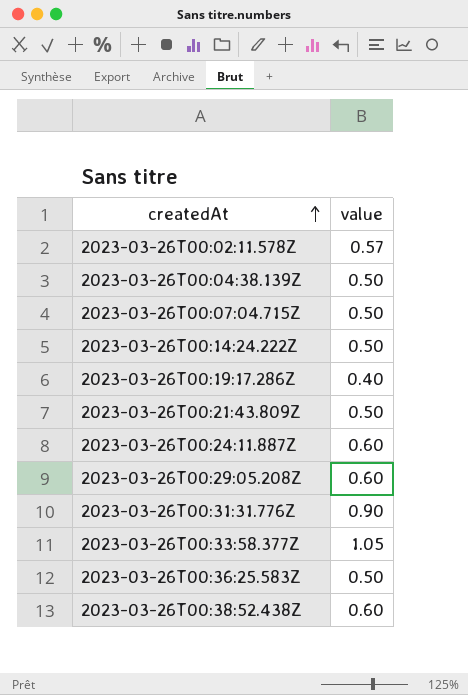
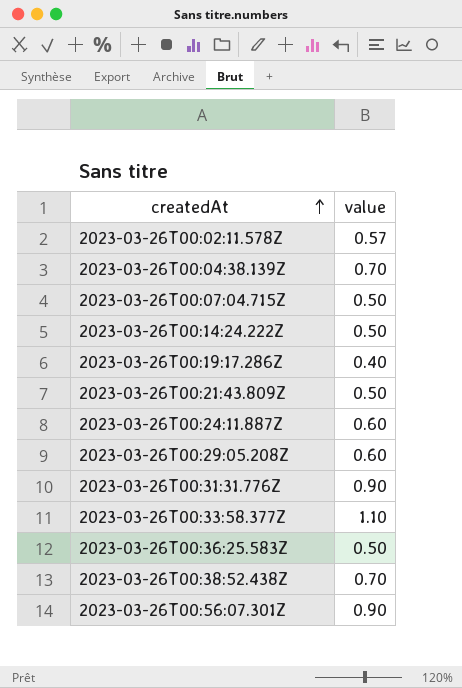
2023-03-26T00:04:38.139Z | value: 0.50 -> 0.70
2023-03-26T00:33:58.377Z | value: 1.05 -> 1.10
2023-03-26T00:38:52.438Z | value: 0.60 -> 0.70
row 2023-03-26T00:56:07.301Z: none -> 0.90

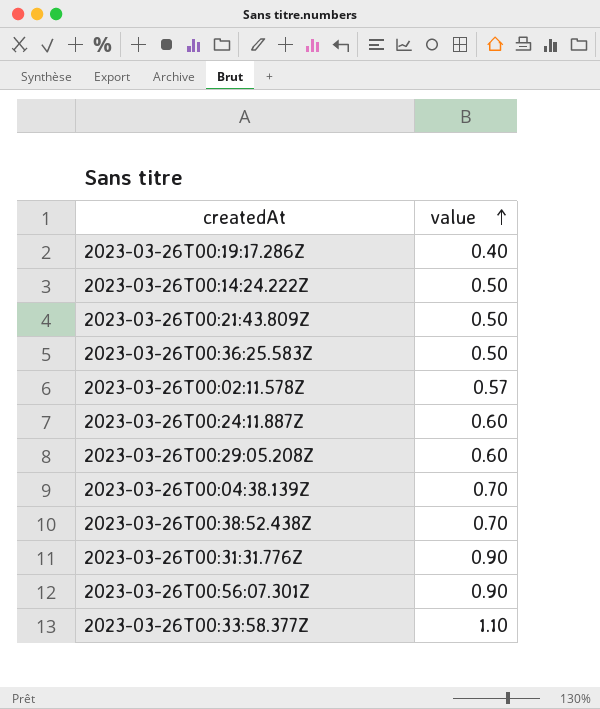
row order: createdAt ascending -> value ascending
row 2023-03-26T00:07:04.715Z: 0.50 -> none

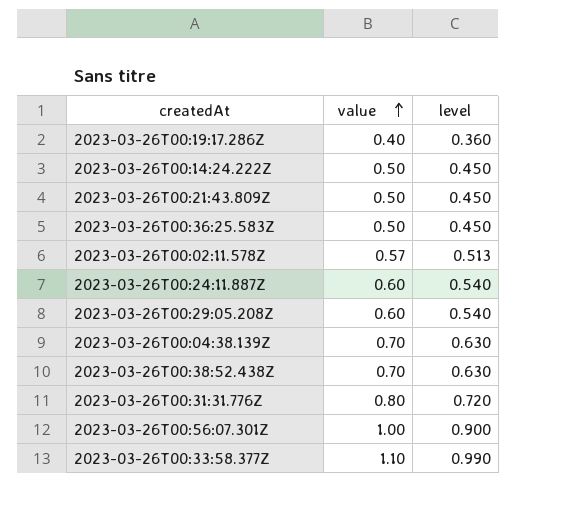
column level | formula: none -> [value] * 0.9
2023-03-26T00:31:31.776Z | value: 0.90 -> 0.80
2023-03-26T00:56:07.301Z | value: 0.90 -> 1.00

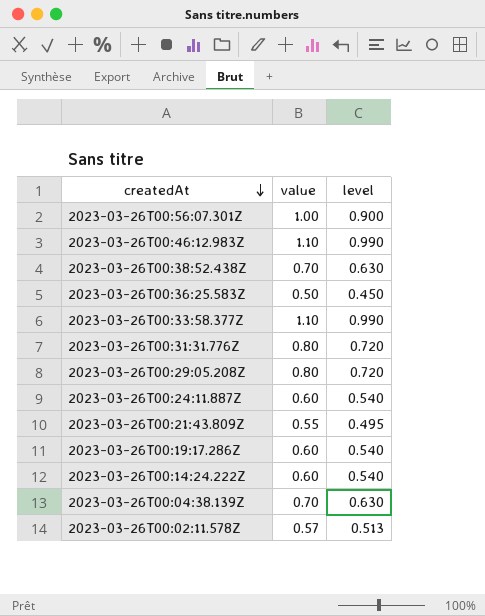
row order: value ascending -> createdAt descending
row 2023-03-26T00:46:12.983Z: none -> 1.10 | 0.990
2023-03-26T00:29:05.208Z | value: 0.60 -> 0.80
2023-03-26T00:29:05.208Z | level: 0.540 -> 0.720
2023-03-26T00:21:43.809Z | value: 0.50 -> 0.55
2023-03-26T00:21:43.809Z | level: 0.450 -> 0.495
2023-03-26T00:19:17.286Z | value: 0.40 -> 0.60
2023-03-26T00:19:17.286Z | level: 0.360 -> 0.540
2023-03-26T00:14:24.222Z | value: 0.50 -> 0.60
2023-03-26T00:14:24.222Z | level: 0.450 -> 0.540

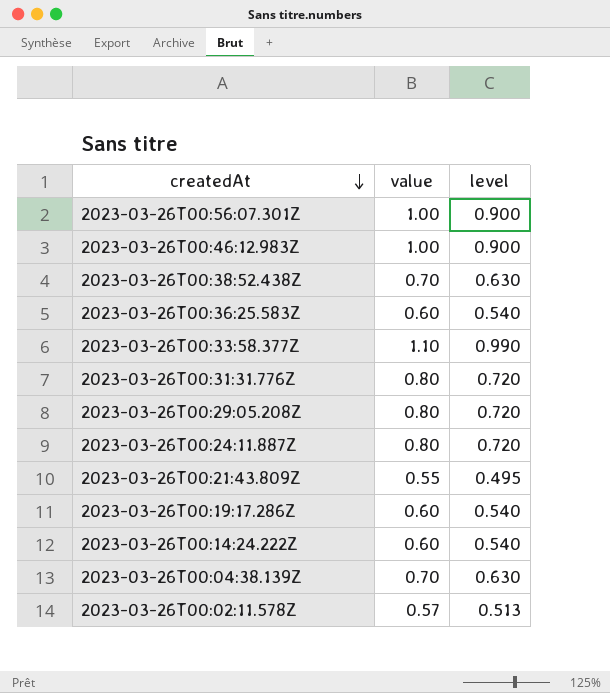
2023-03-26T00:46:12.983Z | value: 1.10 -> 1.00
2023-03-26T00:46:12.983Z | level: 0.990 -> 0.900
2023-03-26T00:36:25.583Z | value: 0.50 -> 0.60
2023-03-26T00:36:25.583Z | level: 0.450 -> 0.540
2023-03-26T00:24:11.887Z | value: 0.60 -> 0.80
2023-03-26T00:24:11.887Z | level: 0.540 -> 0.720

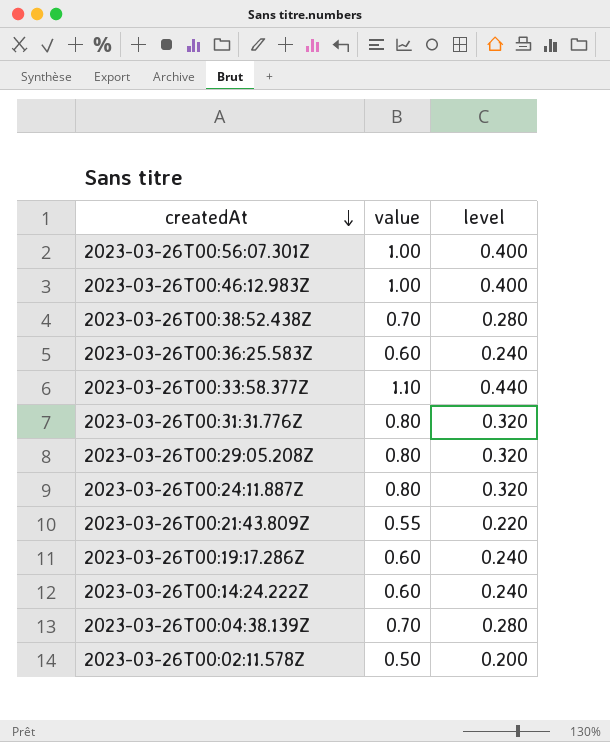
column level | formula: [value] * 0.9 -> [value] * 0.4
2023-03-26T00:02:11.578Z | value: 0.57 -> 0.50

